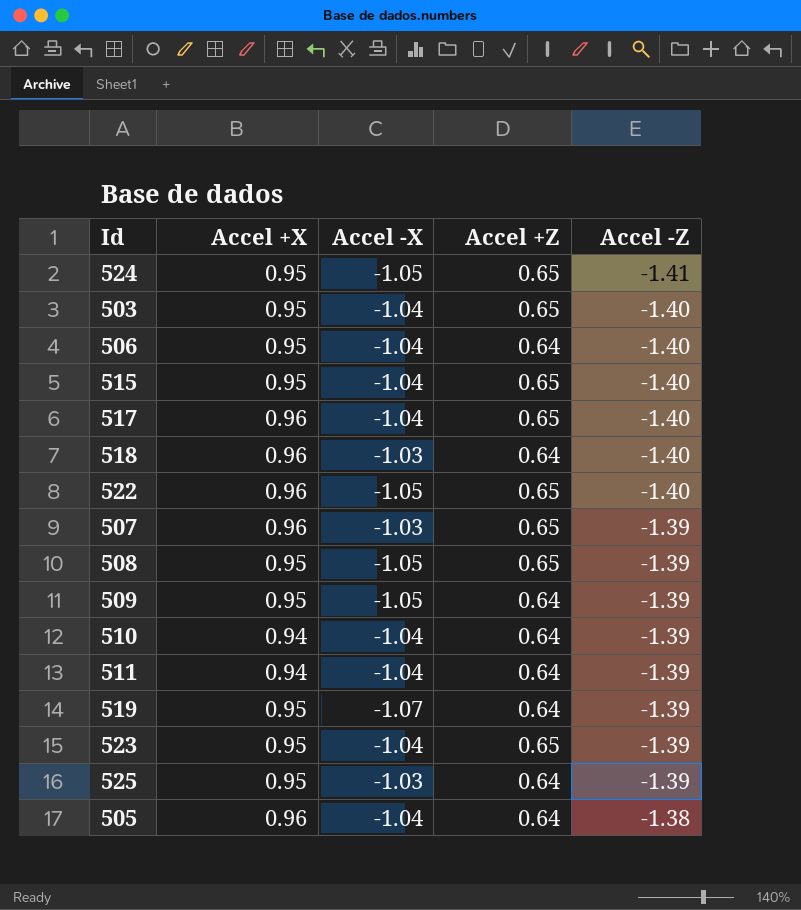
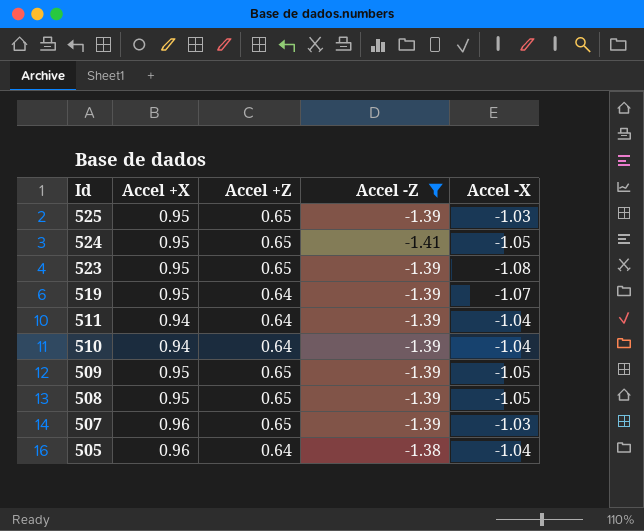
filter: none -> Accel -Z != -1.40
row order: Accel -Z ascending -> Id descending
column Accel -X | position: 3 -> 5
525 | Accel +Z: 0.64 -> 0.65
523 | Accel -X: -1.04 -> -1.08
509 | Accel +Z: 0.64 -> 0.65

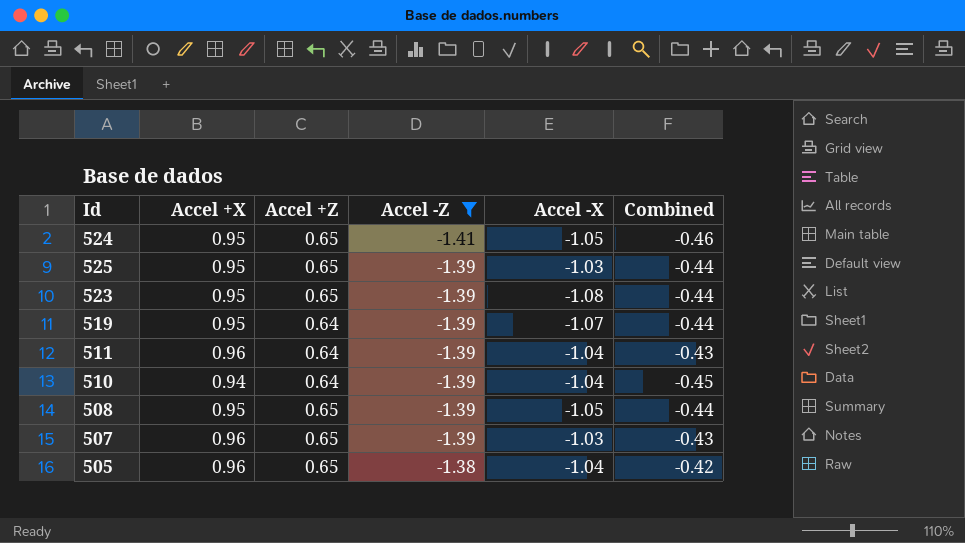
row order: Id descending -> Accel -Z ascending
column Combined | formula: none -> [Accel +X] + [Accel -Z]
row 509: 0.95 | 0.65 | -1.39 | -1.05 -> none
511 | Accel +X: 0.94 -> 0.96
505 | Accel +Z: 0.64 -> 0.65

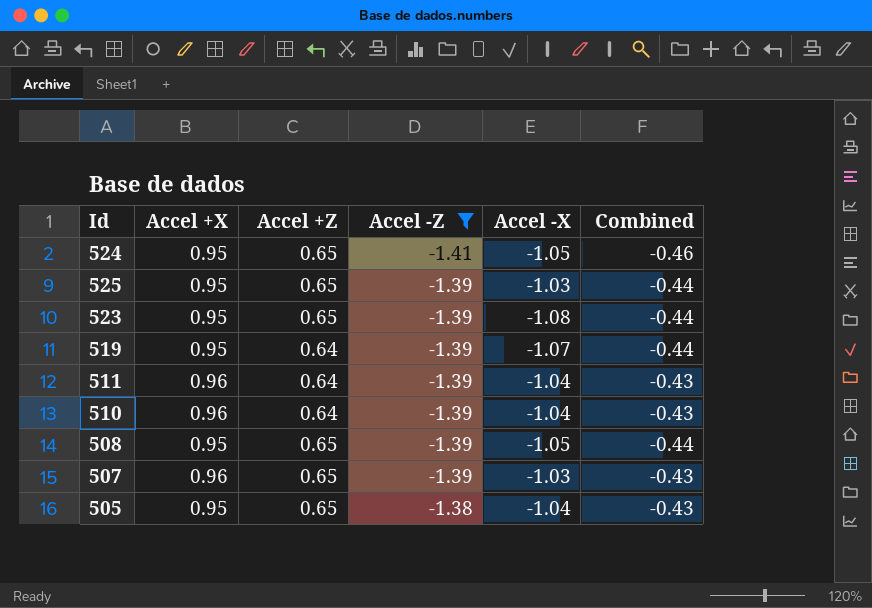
510 | Accel +X: 0.94 -> 0.96
510 | Combined: -0.45 -> -0.43
505 | Accel +X: 0.96 -> 0.95
505 | Combined: -0.42 -> -0.43

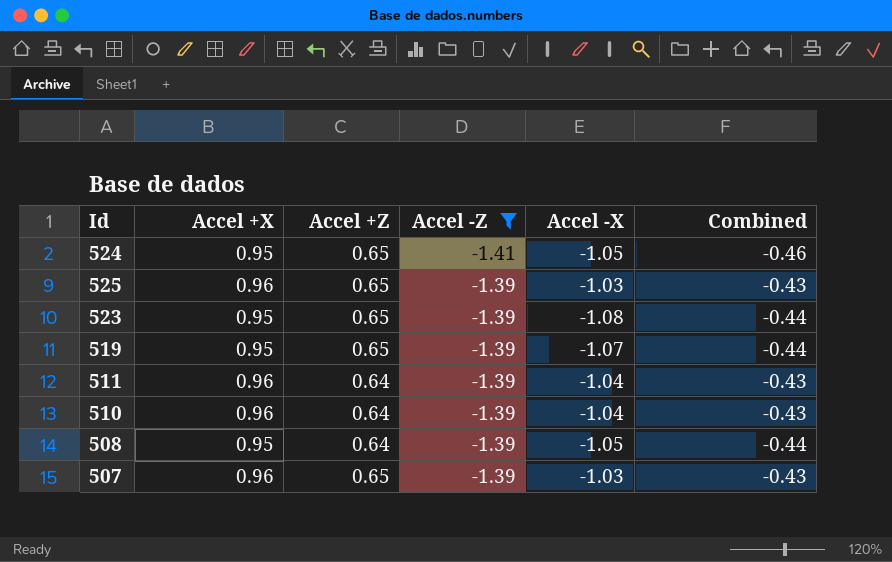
row 505: 0.95 | 0.65 | -1.38 | -1.04 | -0.43 -> none
525 | Accel +X: 0.95 -> 0.96
525 | Combined: -0.44 -> -0.43
519 | Accel +Z: 0.64 -> 0.65
508 | Accel +Z: 0.65 -> 0.64

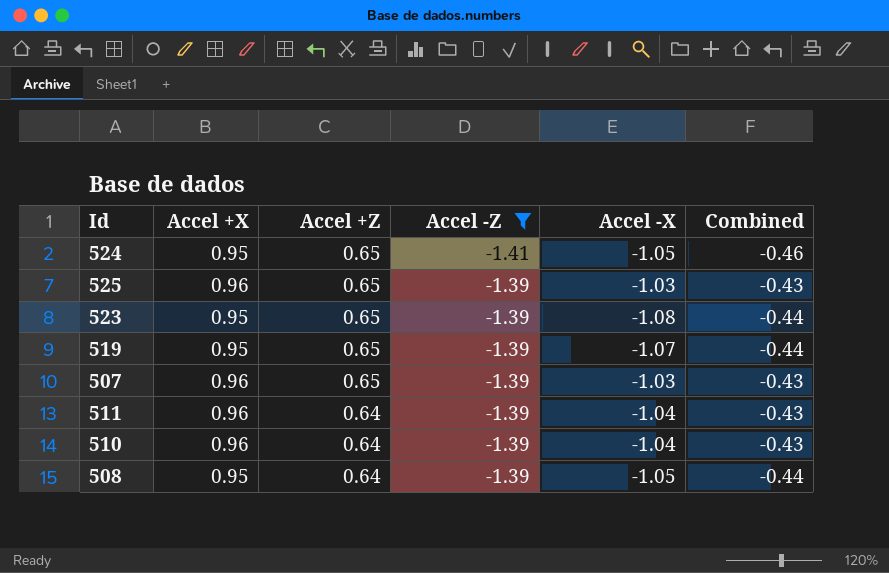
row order: Accel -Z ascending -> Accel +Z descending

